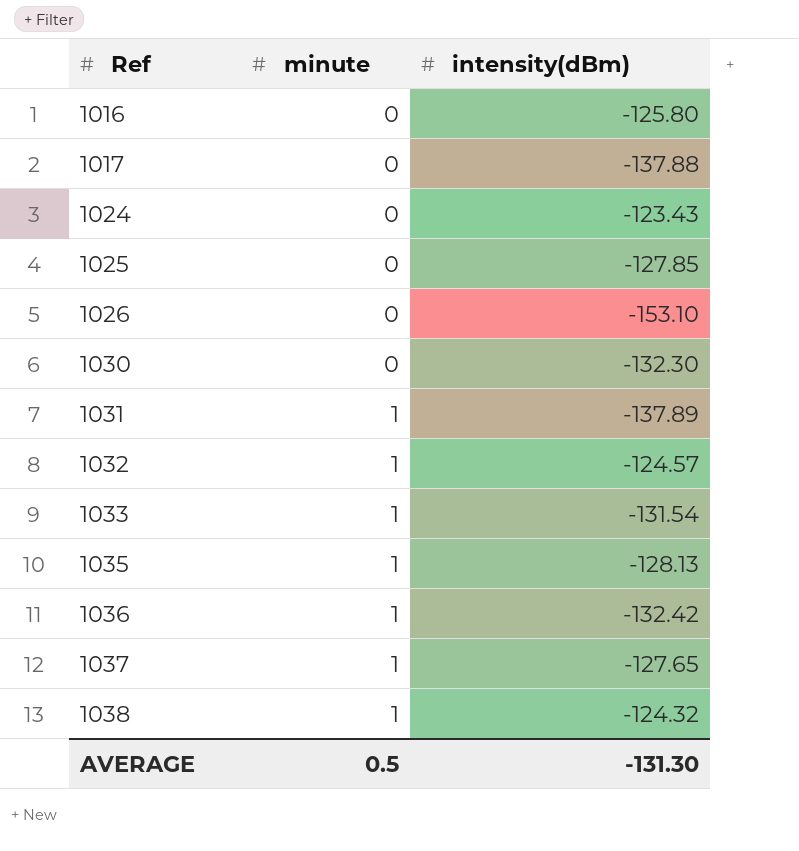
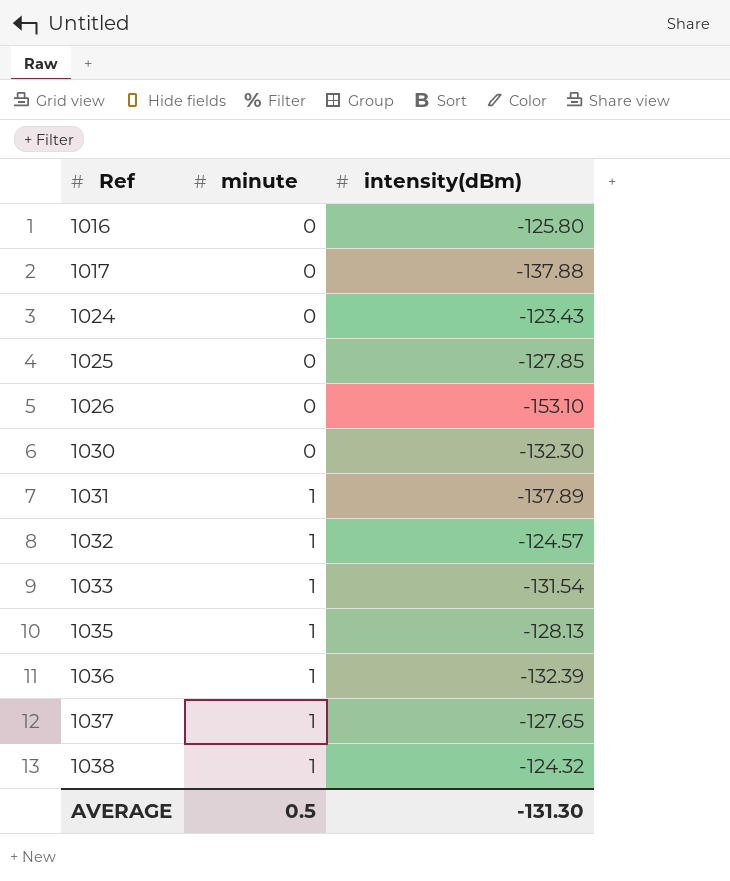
1036 | intensity(dBm): -132.42 -> -132.39

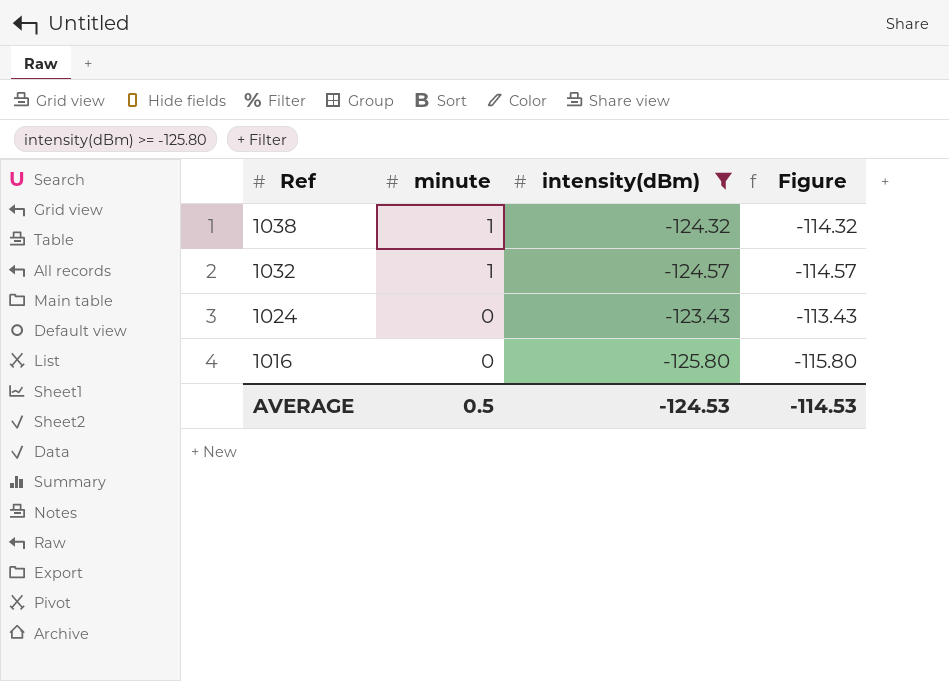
filter: none -> intensity(dBm) >= -125.80
row order: Ref ascending -> Ref descending
column Figure | formula: none -> [intensity(dBm)] + 10
AVERAGE | intensity(dBm): -131.30 -> -124.53

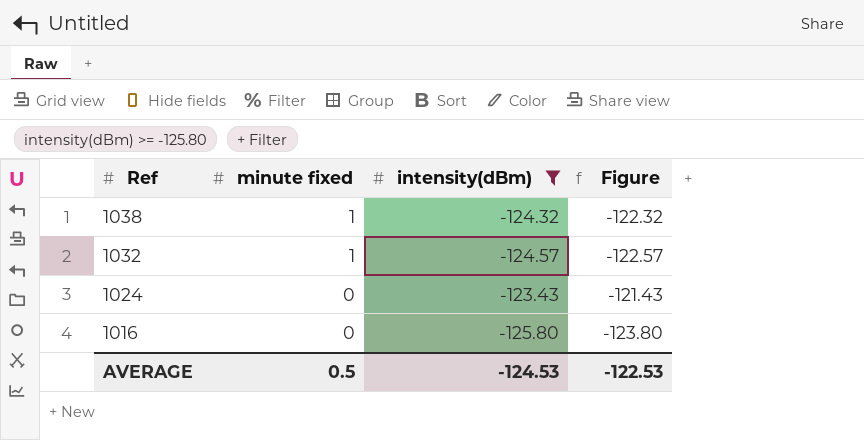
column name: minute -> minute fixed
column Figure | formula: [intensity(dBm)] + 10 -> [intensity(dBm)] + 2
AVERAGE | Figure: -114.53 -> -122.53

